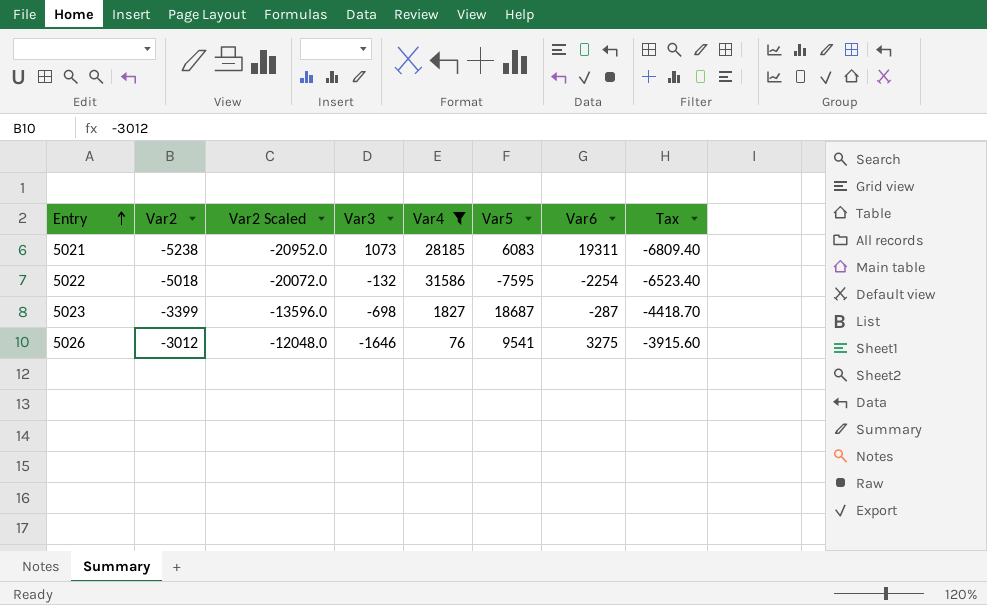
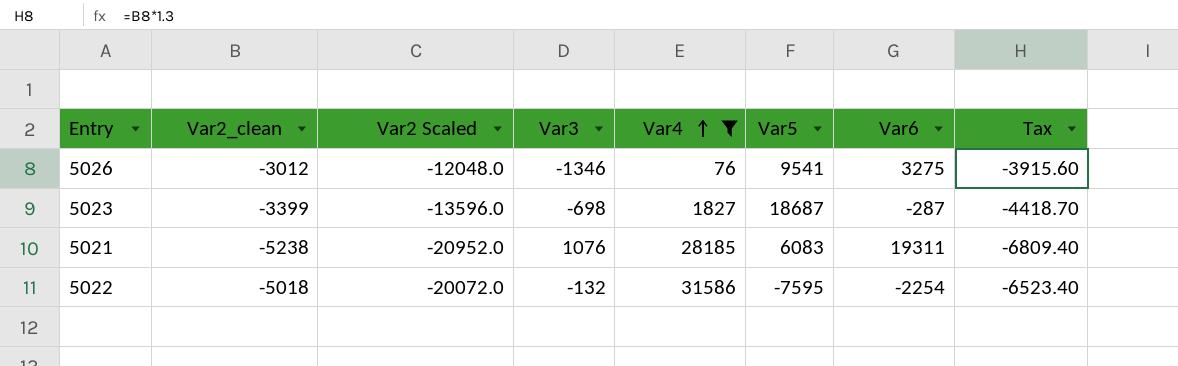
row order: Entry ascending -> Var4 ascending
column name: Var2 -> Var2_clean
5026 | Var3: -1646 -> -1346
5021 | Var3: 1073 -> 1076

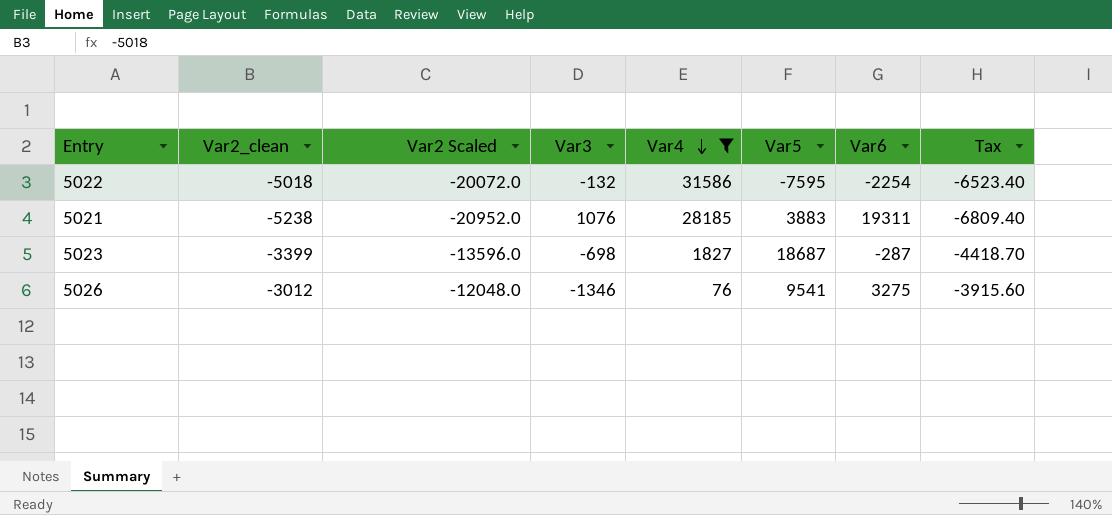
row order: Var4 ascending -> Var4 descending
5021 | Var5: 6083 -> 3883

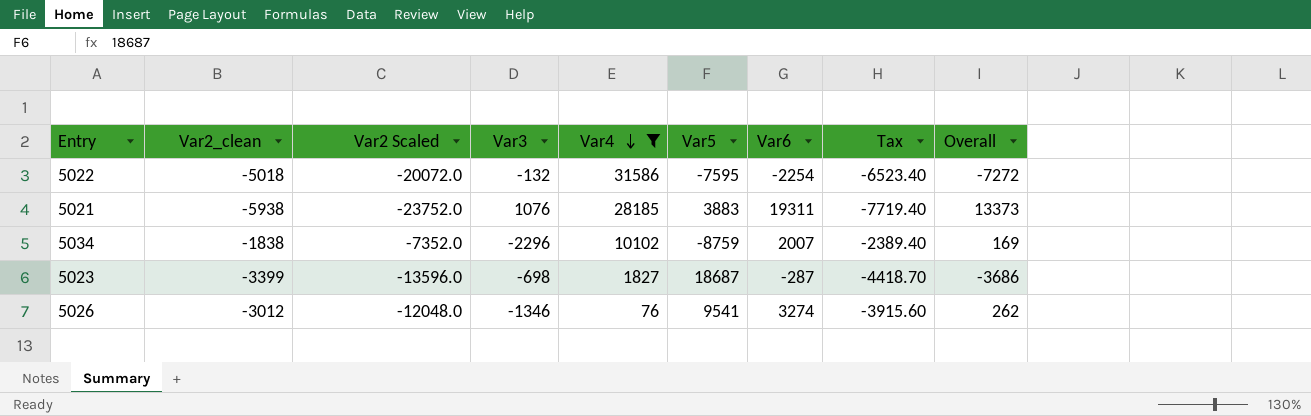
column Overall | formula: none -> [Var2_clean] + [Var6]
5021 | Var2_clean: -5238 -> -5938
5021 | Var2 Scaled: -20952.0 -> -23752.0
5021 | Tax: -6809.40 -> -7719.40
row 5034: none -> -1838 | -7352.0 | -2296 | 10102 | -8759 | 2007 | -2389.40 | 169
5026 | Var6: 3275 -> 3274

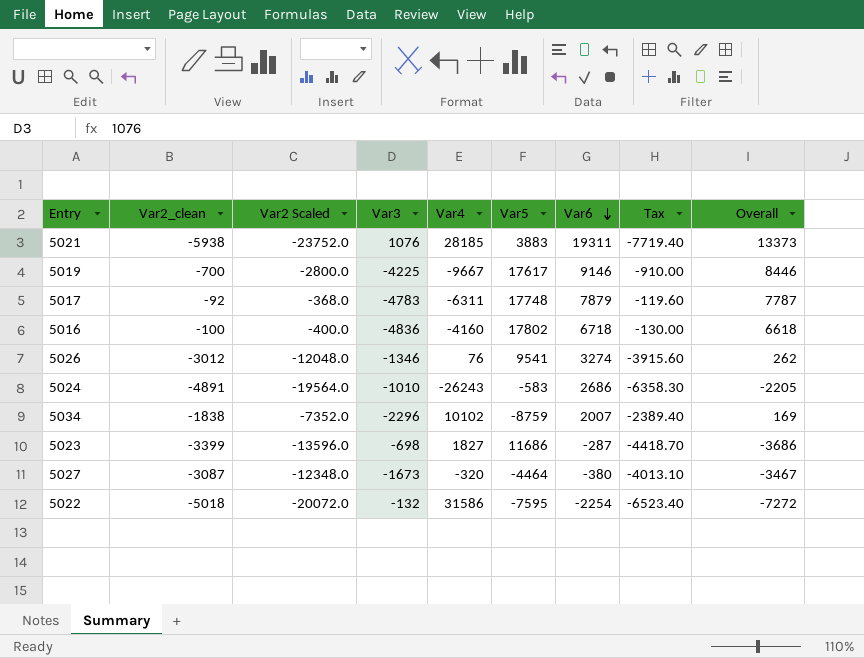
filter: Var4 >= 76 -> none
row order: Var4 descending -> Var6 descending
5023 | Var5: 18687 -> 11686

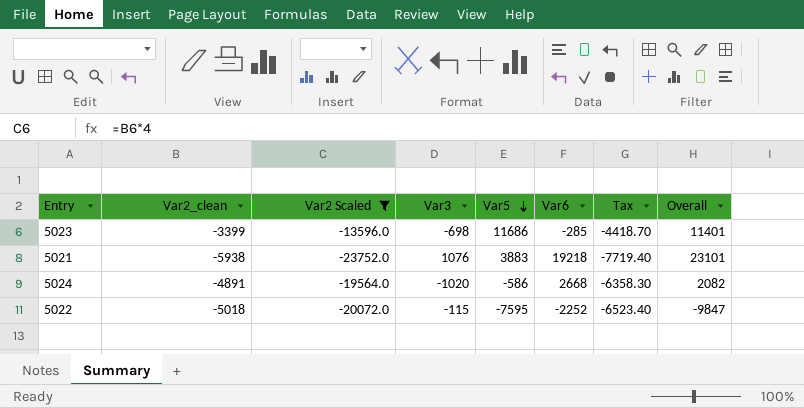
filter: none -> Var2 Scaled <= -13596.0
row order: Var6 descending -> Var5 descending
column Var4 | position: 5 -> none
column Overall | formula: [Var2_clean] + [Var6] -> [Var5] + [Var6]
5023 | Var6: -287 -> -285
5021 | Var6: 19311 -> 19218
5024 | Var3: -1010 -> -1020
5024 | Var5: -583 -> -586
5024 | Var6: 2686 -> 2668
5022 | Var3: -132 -> -115
5022 | Var6: -2254 -> -2252

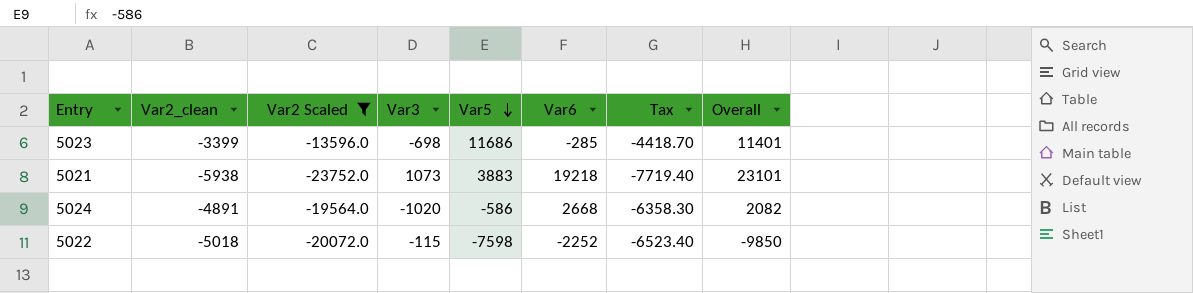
5021 | Var3: 1076 -> 1073
5022 | Var5: -7595 -> -7598
5022 | Overall: -9847 -> -9850

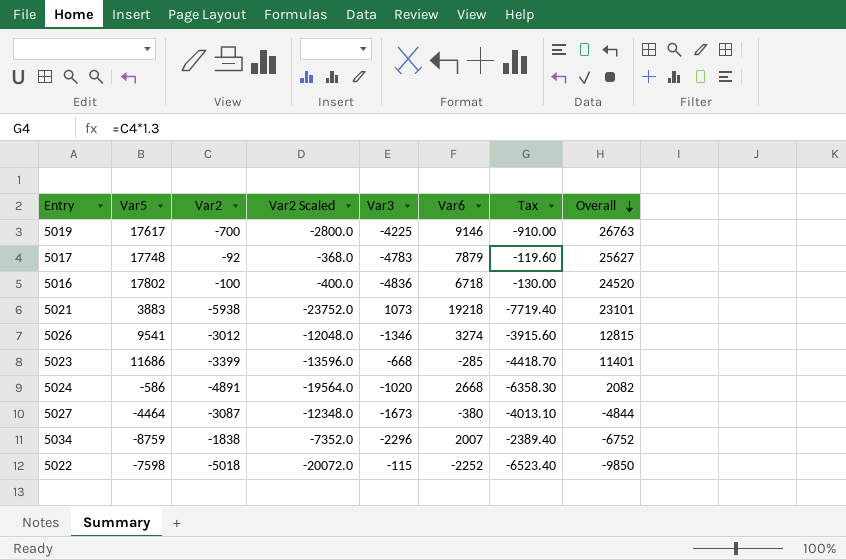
filter: Var2 Scaled <= -13596.0 -> none
row order: Var5 descending -> Overall descending
column Var5 | position: 5 -> 2
column name: Var2_clean -> Var2
5023 | Var3: -698 -> -668

